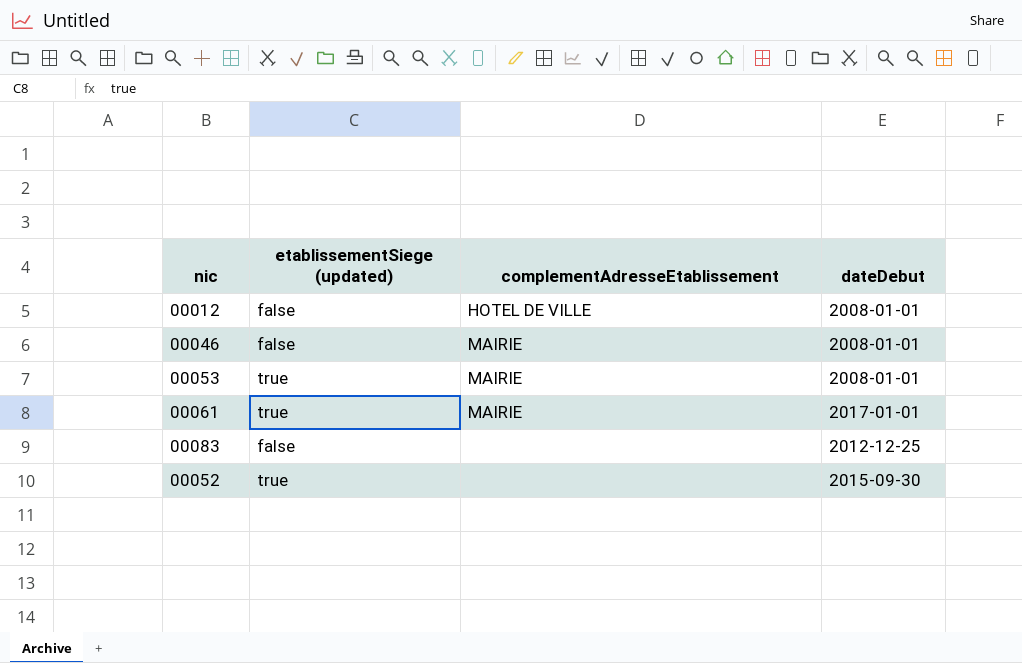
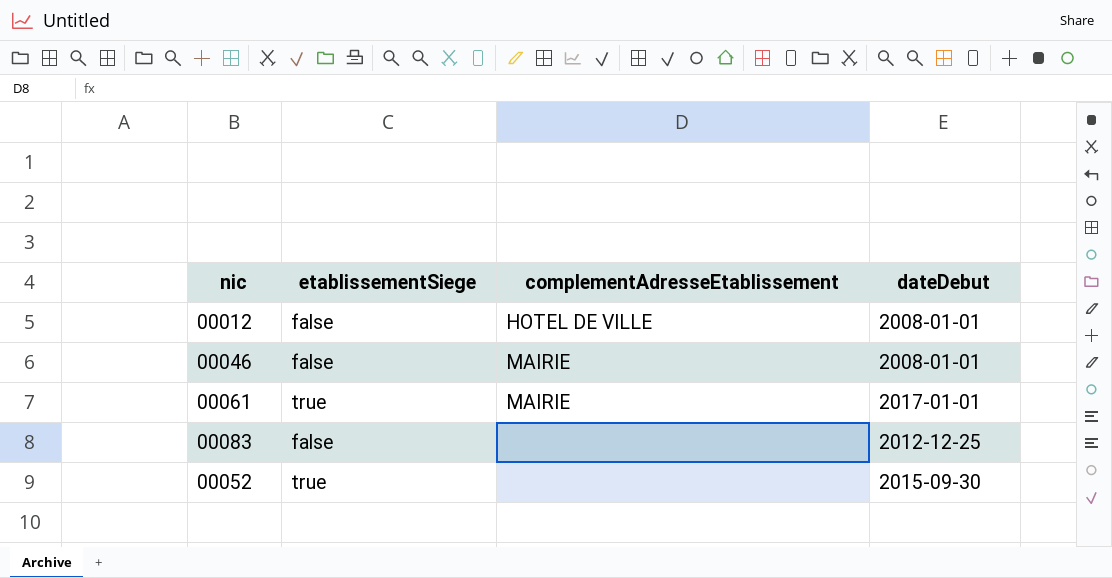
column name: etablissementSiege (updated) -> etablissementSiege
row 00053: true | MAIRIE | 2008-01-01 -> none

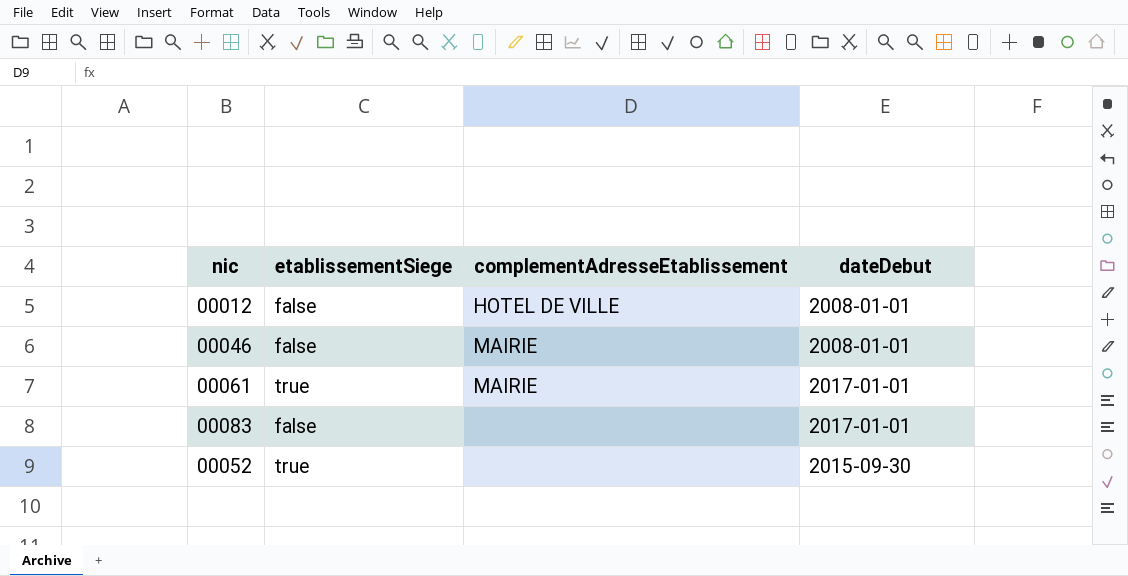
00083 | dateDebut: 2012-12-25 -> 2017-01-01

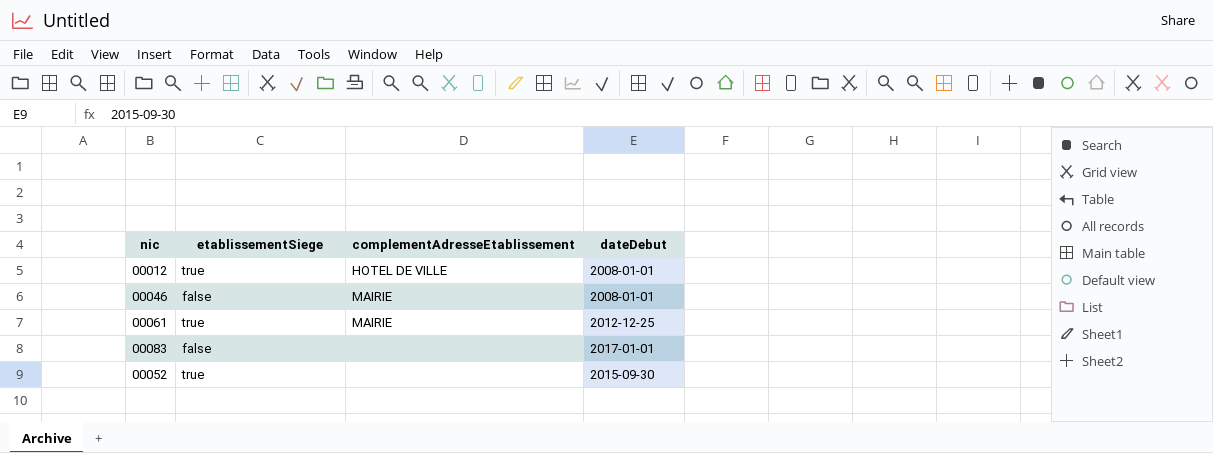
00012 | etablissementSiege: false -> true
00061 | dateDebut: 2017-01-01 -> 2012-12-25

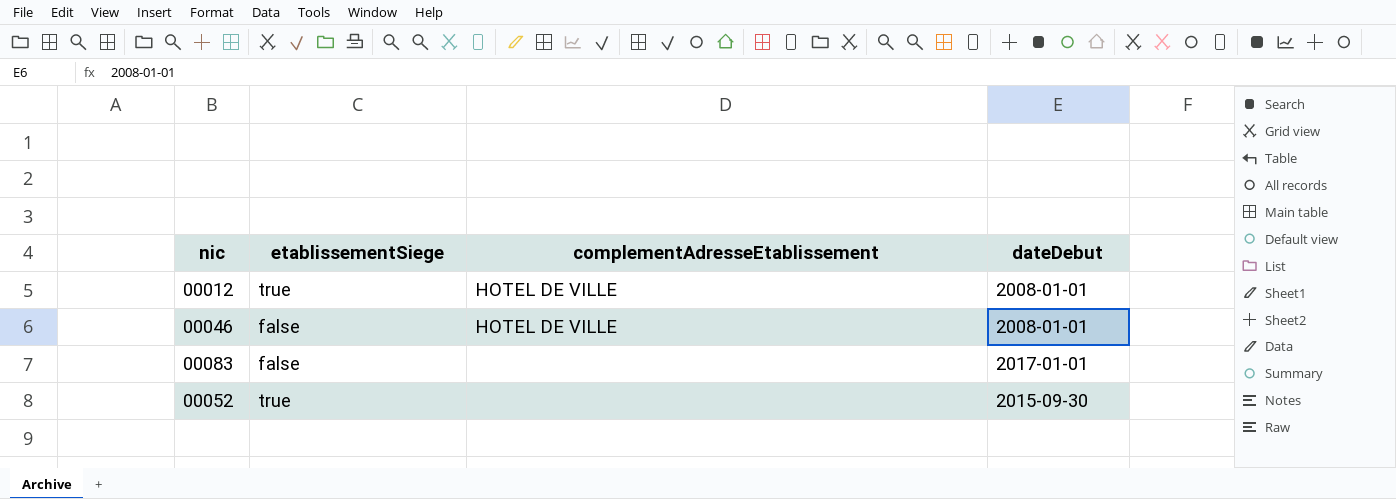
row 00061: true | MAIRIE | 2012-12-25 -> none
00046 | complementAdresseEtablissement: MAIRIE -> HOTEL DE VILLE

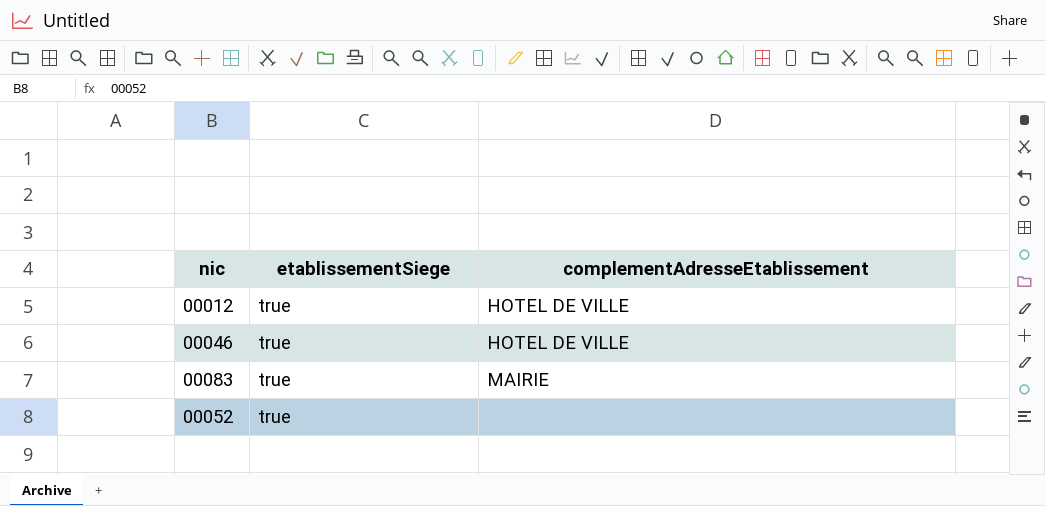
column dateDebut | position: 4 -> none
00046 | etablissementSiege: false -> true
00083 | etablissementSiege: false -> true
00083 | complementAdresseEtablissement: none -> MAIRIE

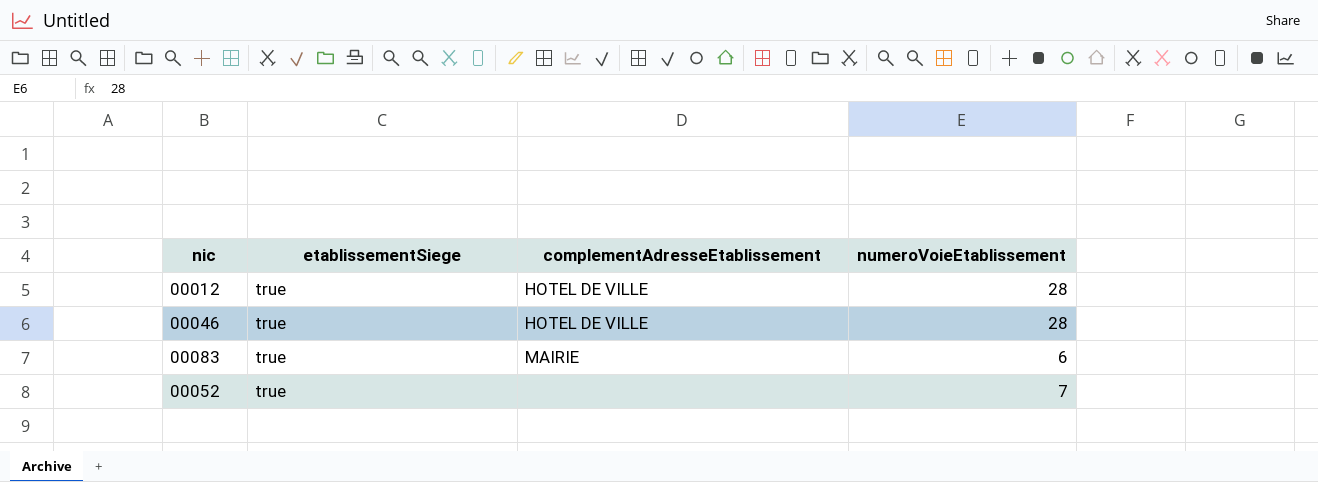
column numeroVoieEtablissement | position: none -> 4

